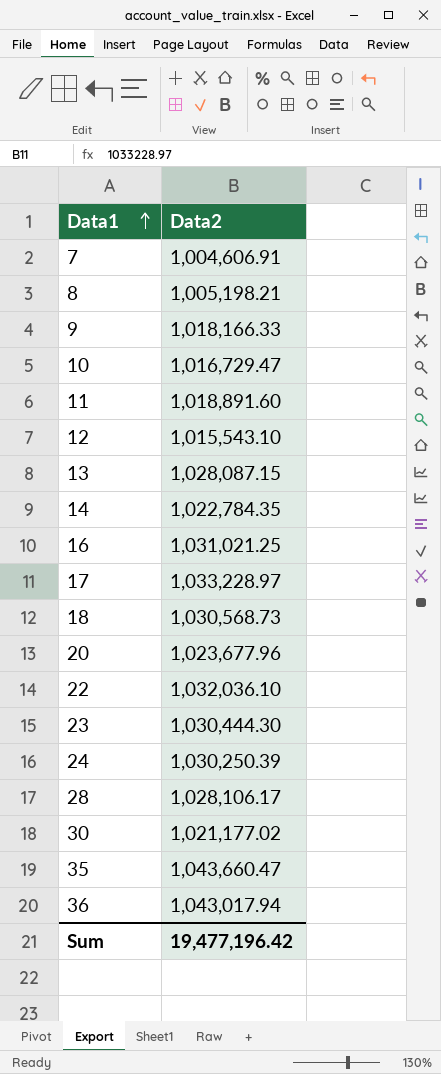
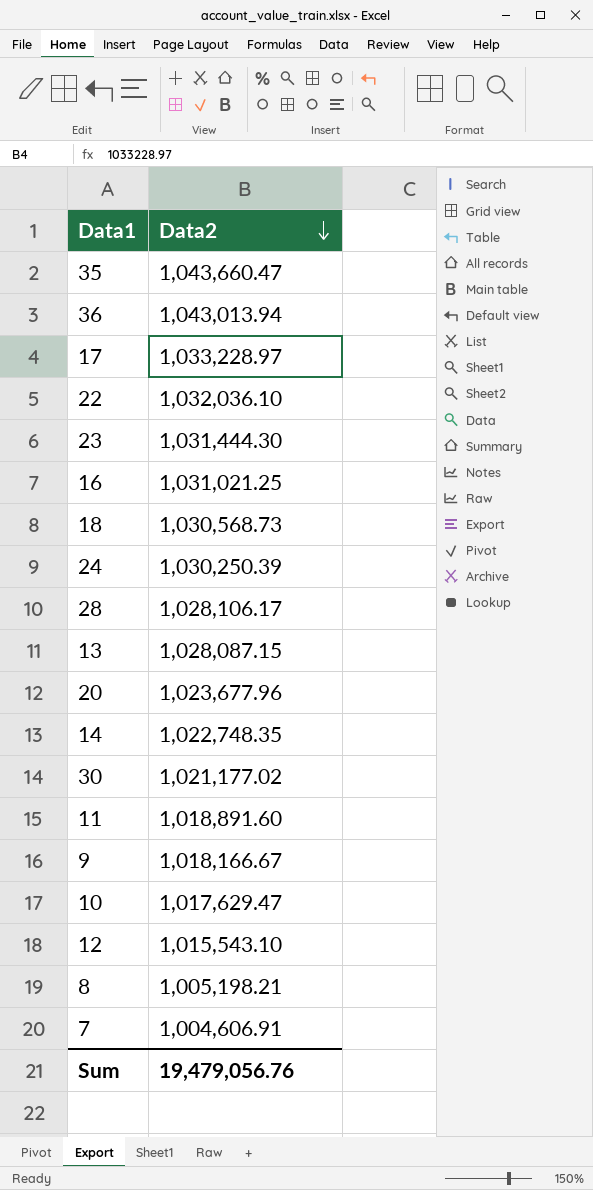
row order: Data1 ascending -> Data2 descending
36 | Data2: 1,043,017.94 -> 1,043,013.94
23 | Data2: 1,030,444.30 -> 1,031,444.30
14 | Data2: 1,022,784.35 -> 1,022,748.35
9 | Data2: 1,018,166.33 -> 1,018,166.67
10 | Data2: 1,016,729.47 -> 1,017,629.47
Sum | Data2: 19,477,196.42 -> 19,479,056.76

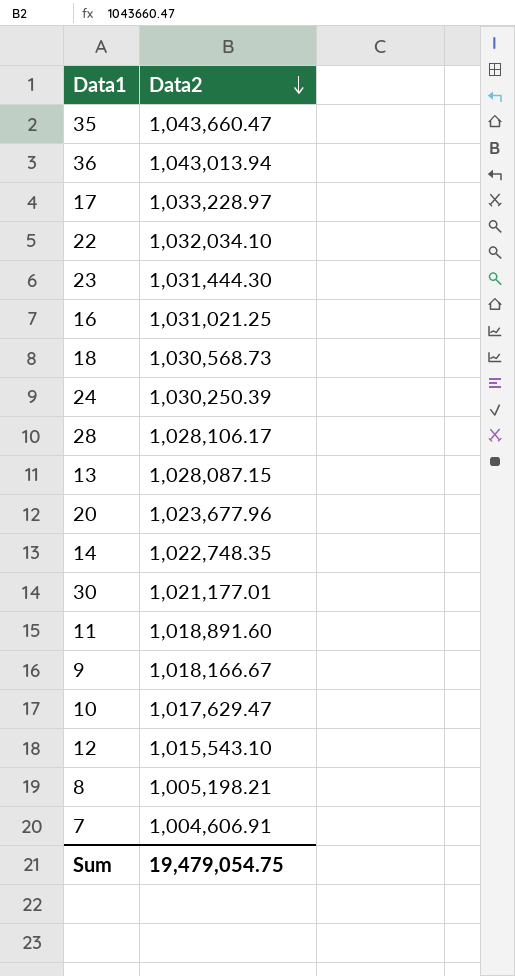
22 | Data2: 1,032,036.10 -> 1,032,034.10
30 | Data2: 1,021,177.02 -> 1,021,177.01
Sum | Data2: 19,479,056.76 -> 19,479,054.75

